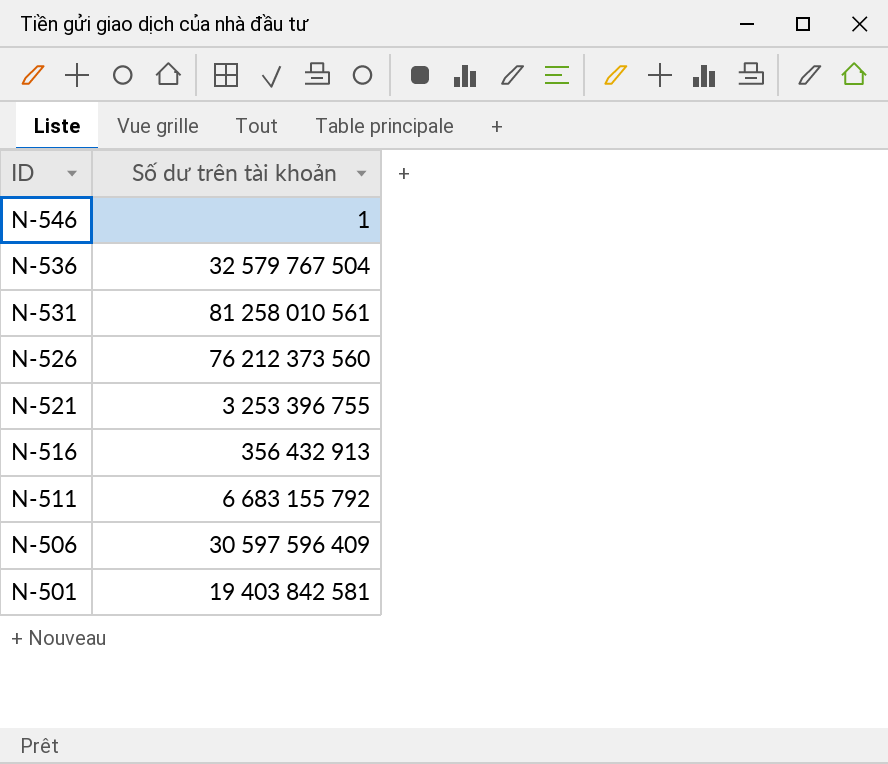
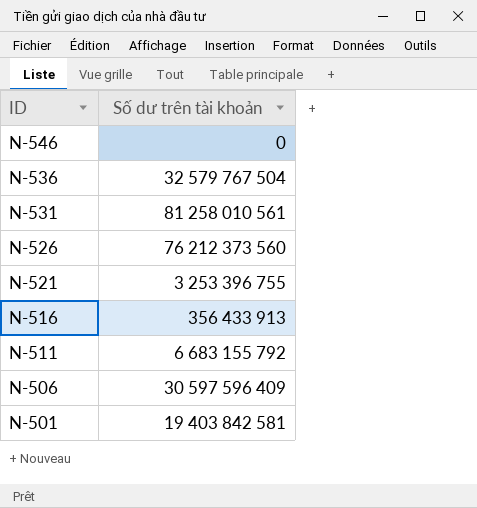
N-546 | Số dư trên tài khoản: 1 -> 0
N-516 | Số dư trên tài khoản: 356 432 913 -> 356 433 913

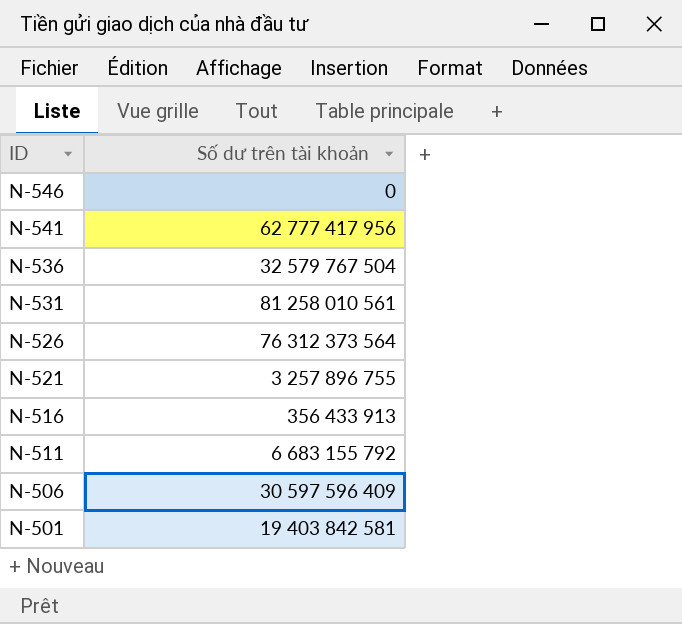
row N-541: none -> 62 777 417 956
N-526 | Số dư trên tài khoản: 76 212 373 560 -> 76 312 373 564
N-521 | Số dư trên tài khoản: 3 253 396 755 -> 3 257 896 755

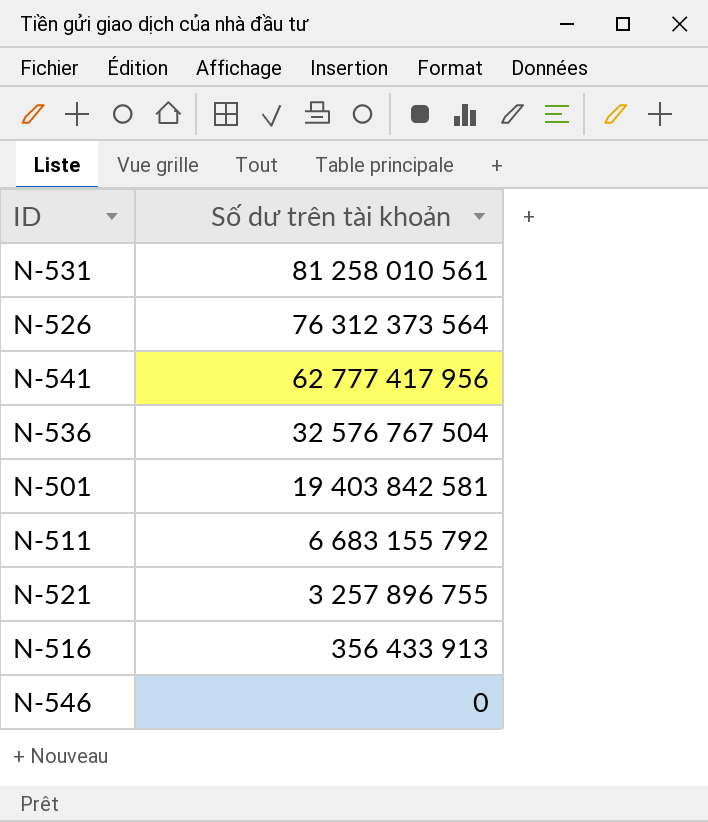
row order: ID descending -> Số dư trên tài khoản descending
row N-506: 30 597 596 409 -> none
N-536 | Số dư trên tài khoản: 32 579 767 504 -> 32 576 767 504

